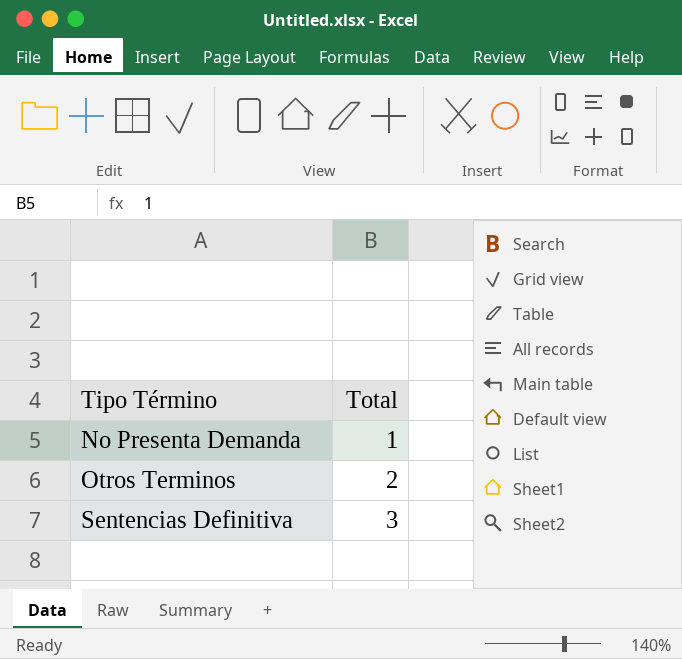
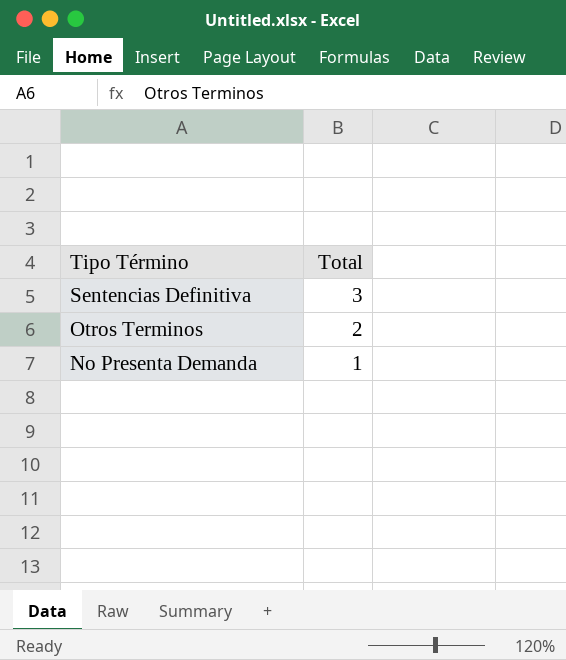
row order: Tipo Término ascending -> Tipo Término descending

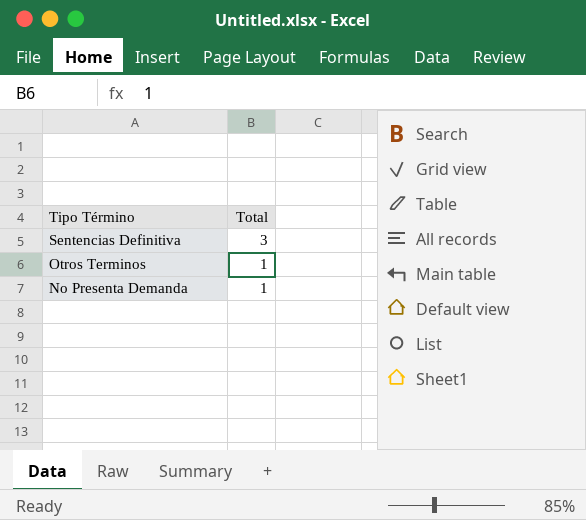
Otros Terminos | Total: 2 -> 1

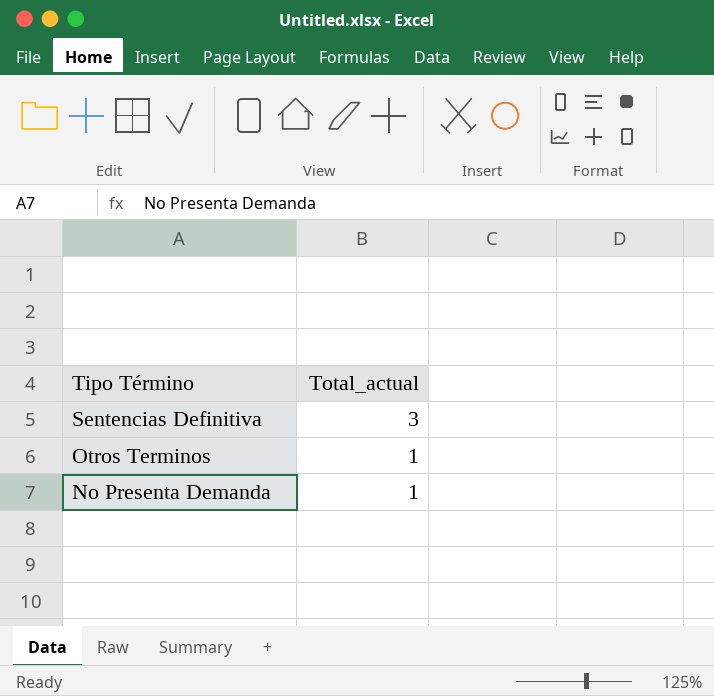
column name: Total -> Total_actual

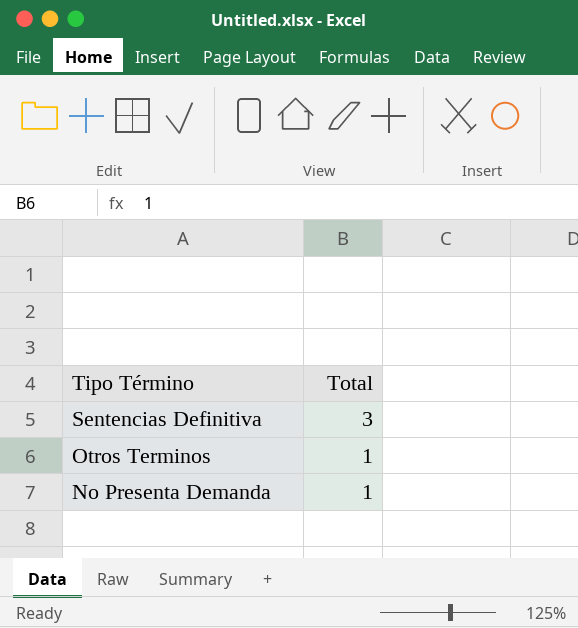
column name: Total_actual -> Total

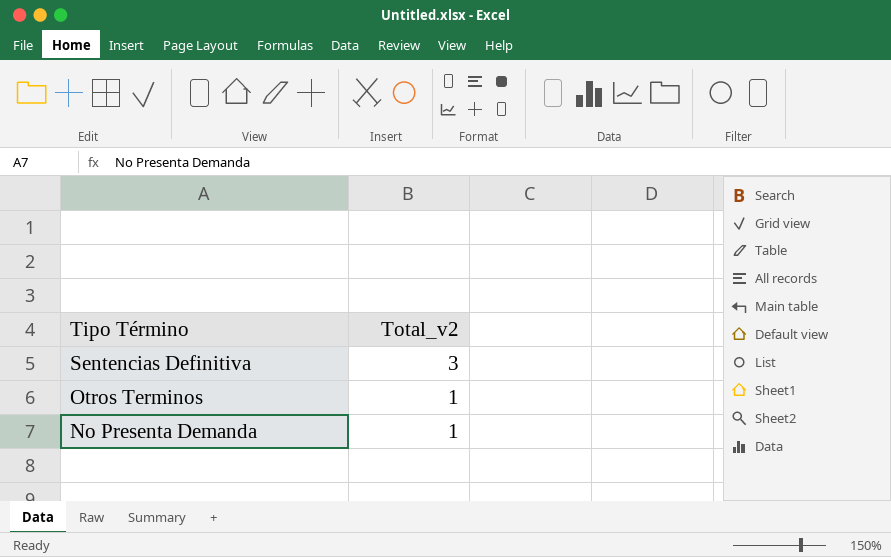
column name: Total -> Total_v2

